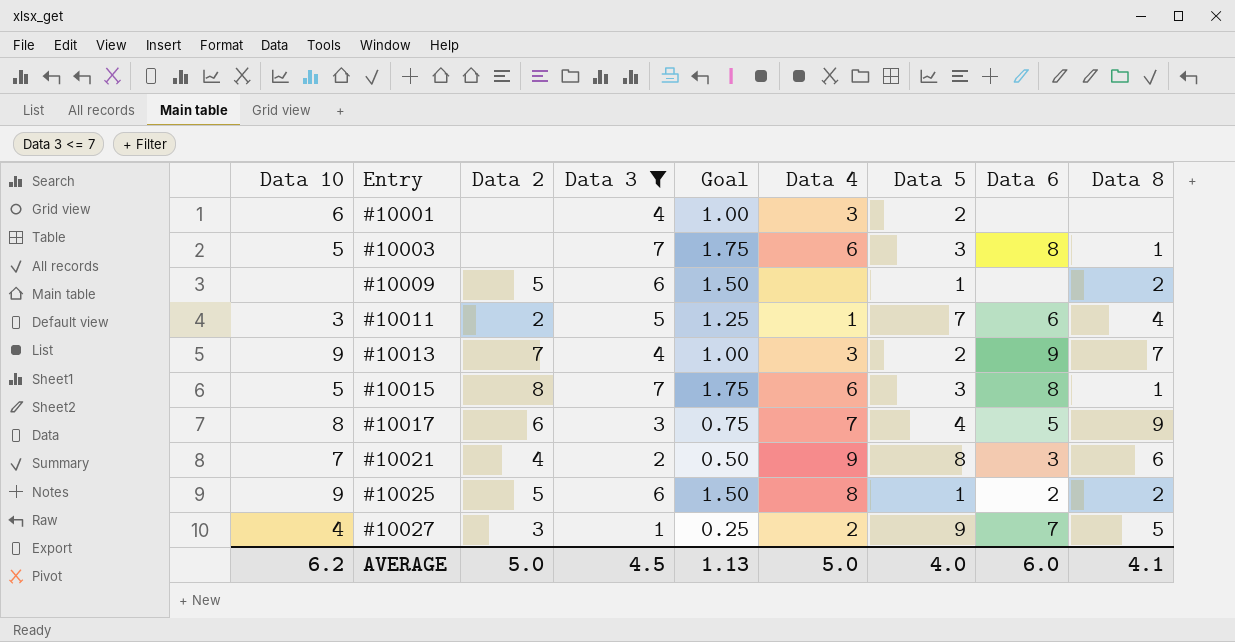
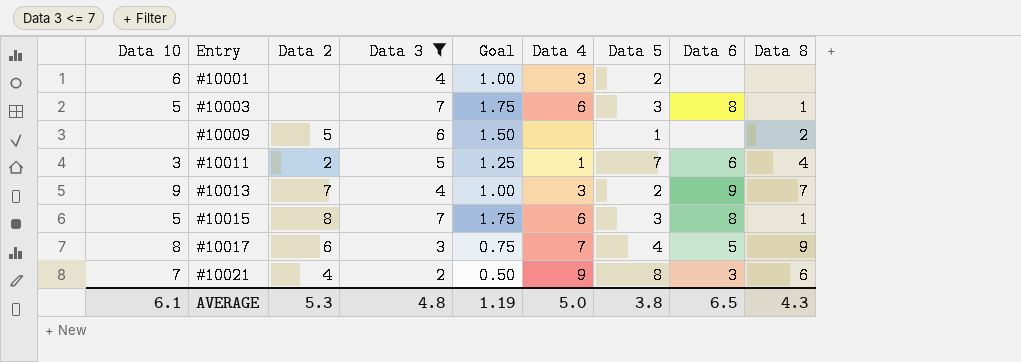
row #10025: 9 | 5 | 6 | 1.50 | 8 | 1 | 2 | 2 -> none
row #10027: 4 | 3 | 1 | 0.25 | 2 | 9 | 7 | 5 -> none
AVERAGE | Data 10: 6.2 -> 6.1
AVERAGE | Data 2: 5.0 -> 5.3
AVERAGE | Data 3: 4.5 -> 4.8
AVERAGE | Goal: 1.13 -> 1.19
AVERAGE | Data 5: 4.0 -> 3.8
AVERAGE | Data 6: 6.0 -> 6.5
AVERAGE | Data 8: 4.1 -> 4.3

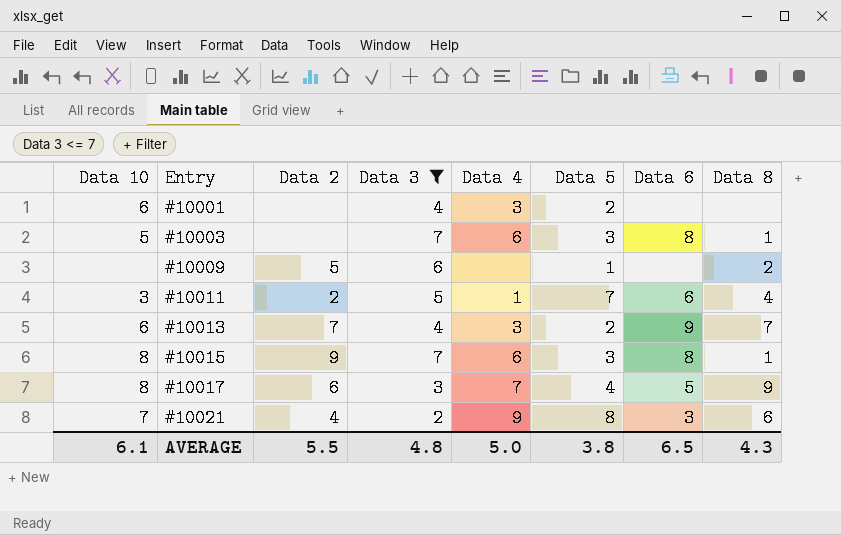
column Goal | formula: [Data 3] * 0.25 -> none
#10013 | Data 10: 9 -> 6
#10015 | Data 10: 5 -> 8
#10015 | Data 2: 8 -> 9
AVERAGE | Data 2: 5.3 -> 5.5

